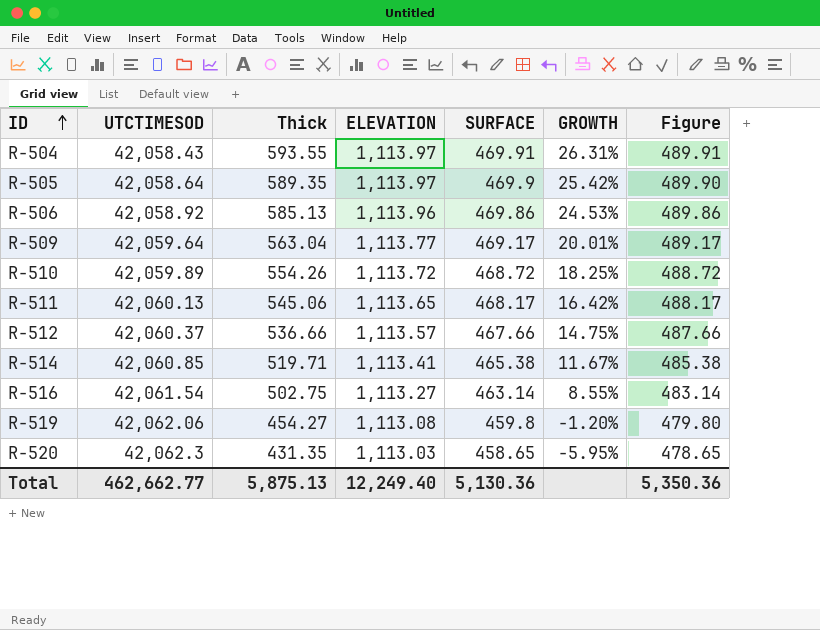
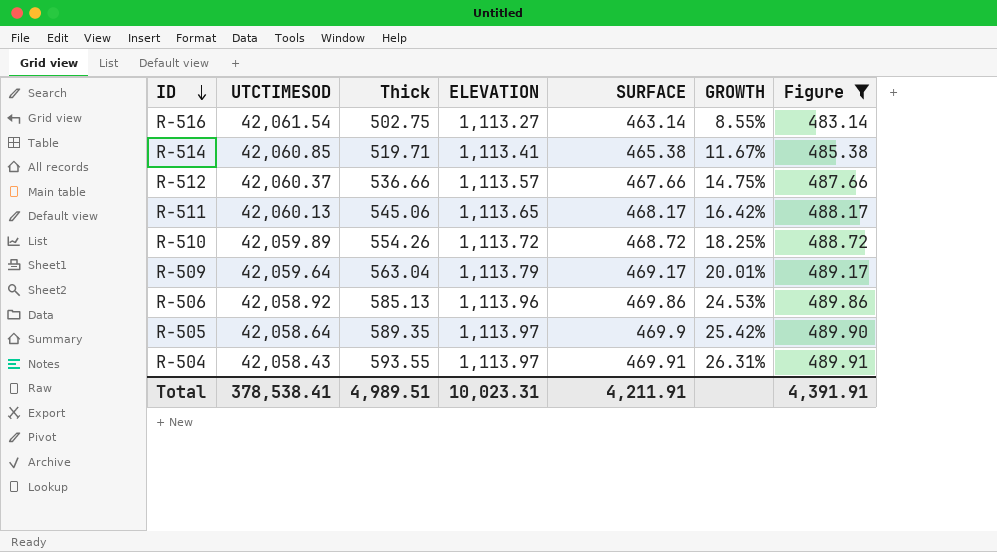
filter: none -> Figure >= 483.14
row order: ID ascending -> ID descending
R-509 | ELEVATION: 1,113.77 -> 1,113.79
Total | UTCTIMESOD: 462,662.77 -> 378,538.41
Total | Thick: 5,875.13 -> 4,989.51
Total | ELEVATION: 12,249.40 -> 10,023.31
Total | SURFACE: 5,130.36 -> 4,211.91
Total | Figure: 5,350.36 -> 4,391.91

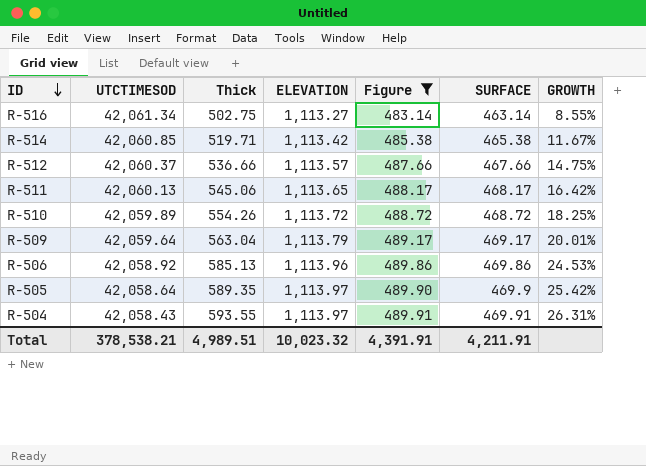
column Figure | position: 7 -> 5
R-516 | UTCTIMESOD: 42,061.54 -> 42,061.34
R-514 | ELEVATION: 1,113.41 -> 1,113.42
Total | UTCTIMESOD: 378,538.41 -> 378,538.21
Total | ELEVATION: 10,023.31 -> 10,023.32

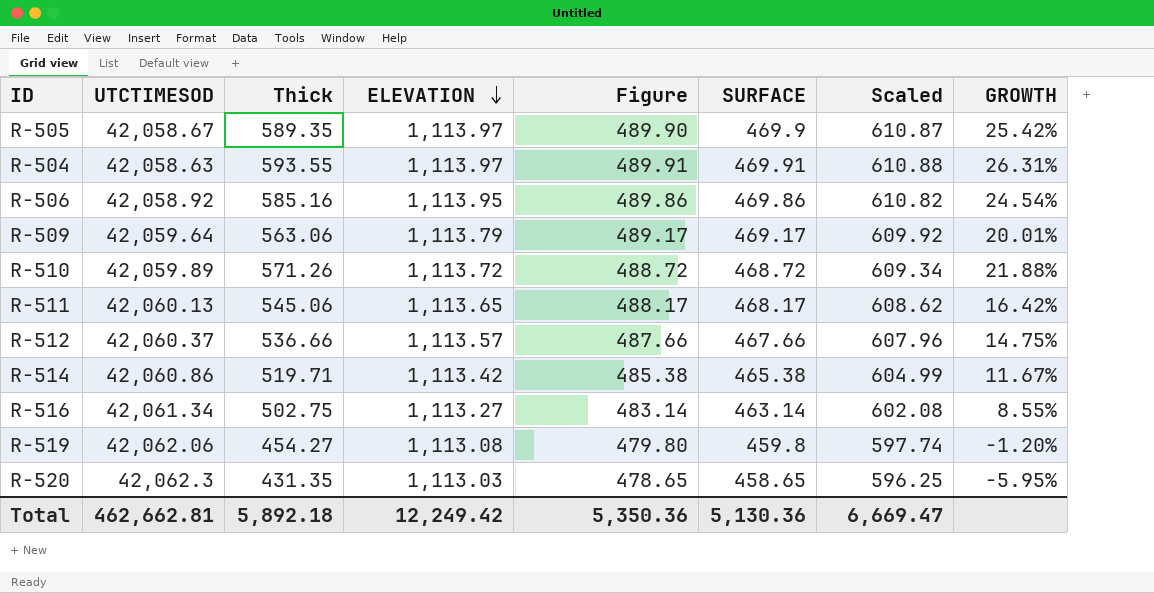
filter: Figure >= 483.14 -> none
row order: ID descending -> ELEVATION descending
column Scaled | formula: none -> [SURFACE] * 1.3
R-505 | UTCTIMESOD: 42,058.64 -> 42,058.67
R-504 | UTCTIMESOD: 42,058.43 -> 42,058.63
R-506 | Thick: 585.13 -> 585.16
R-506 | ELEVATION: 1,113.96 -> 1,113.95
R-506 | GROWTH: 24.53% -> 24.54%
R-509 | Thick: 563.04 -> 563.06
R-510 | Thick: 554.26 -> 571.26
R-510 | GROWTH: 18.25% -> 21.88%
R-514 | UTCTIMESOD: 42,060.85 -> 42,060.86
Total | UTCTIMESOD: 378,538.21 -> 462,662.81
Total | Thick: 4,989.51 -> 5,892.18
Total | ELEVATION: 10,023.32 -> 12,249.42
Total | Figure: 4,391.91 -> 5,350.36
Total | SURFACE: 4,211.91 -> 5,130.36

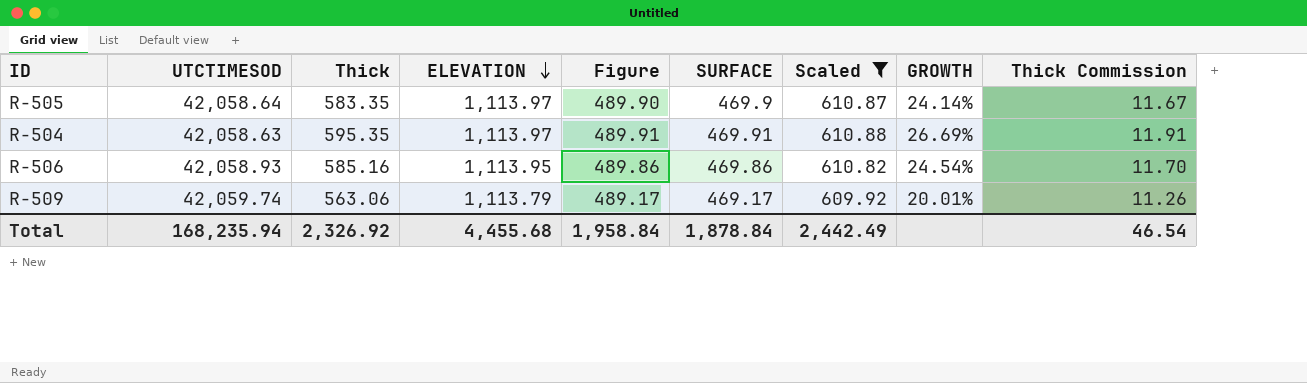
filter: none -> Scaled >= 609.92
column Thick Commission | formula: none -> [Thick] * 0.02
R-505 | UTCTIMESOD: 42,058.67 -> 42,058.64
R-505 | Thick: 589.35 -> 583.35
R-505 | GROWTH: 25.42% -> 24.14%
R-504 | Thick: 593.55 -> 595.35
R-504 | GROWTH: 26.31% -> 26.69%
R-506 | UTCTIMESOD: 42,058.92 -> 42,058.93
R-509 | UTCTIMESOD: 42,059.64 -> 42,059.74
Total | UTCTIMESOD: 462,662.81 -> 168,235.94
Total | Thick: 5,892.18 -> 2,326.92
Total | ELEVATION: 12,249.42 -> 4,455.68
Total | Figure: 5,350.36 -> 1,958.84
Total | SURFACE: 5,130.36 -> 1,878.84
Total | Scaled: 6,669.47 -> 2,442.49

